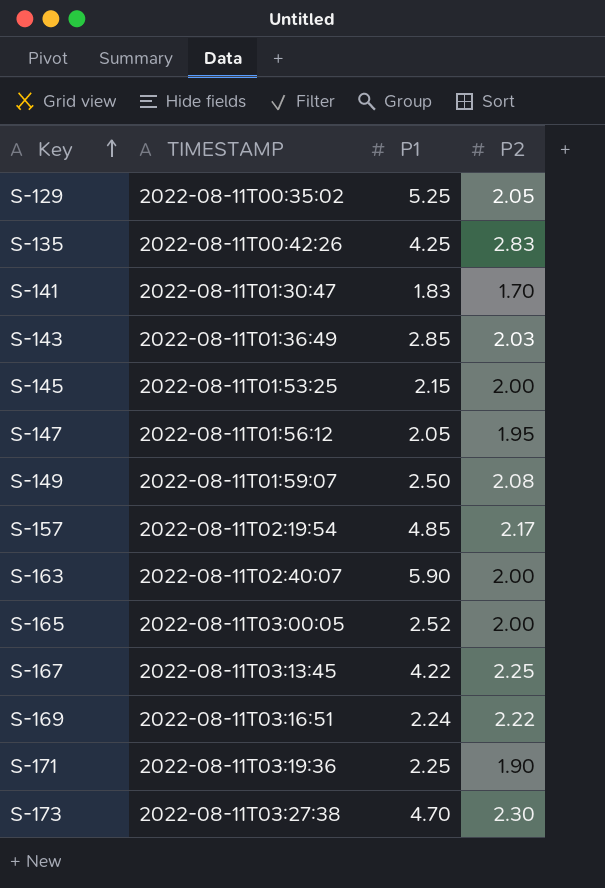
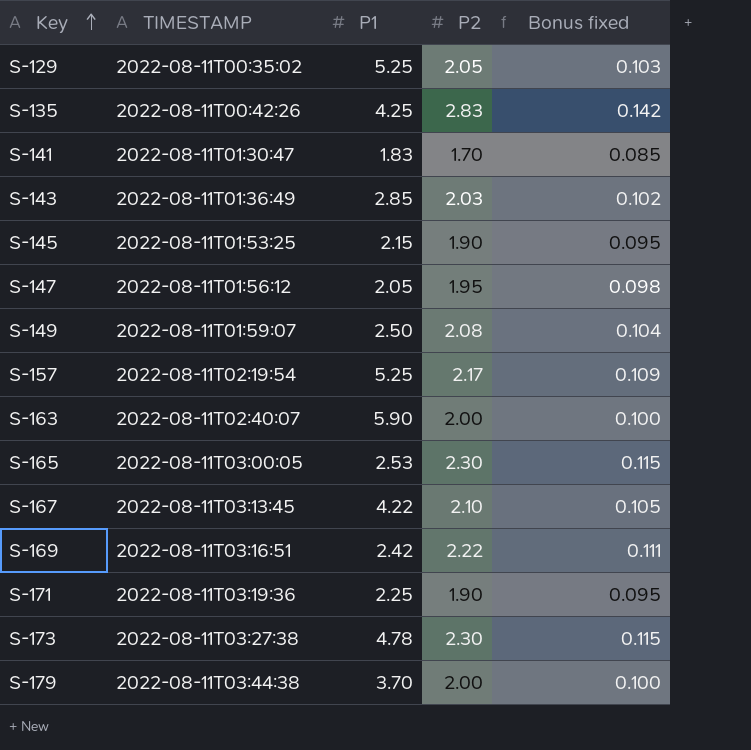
column Bonus fixed | formula: none -> [P2] * 0.05
S-145 | P2: 2.00 -> 1.90
S-157 | P1: 4.85 -> 5.25
S-165 | P1: 2.52 -> 2.53
S-165 | P2: 2.00 -> 2.30
S-167 | P2: 2.25 -> 2.10
S-169 | P1: 2.24 -> 2.42
S-173 | P1: 4.70 -> 4.78
row S-179: none -> 2022-08-11T03:44:38 | 3.70 | 2.00 | 0.100

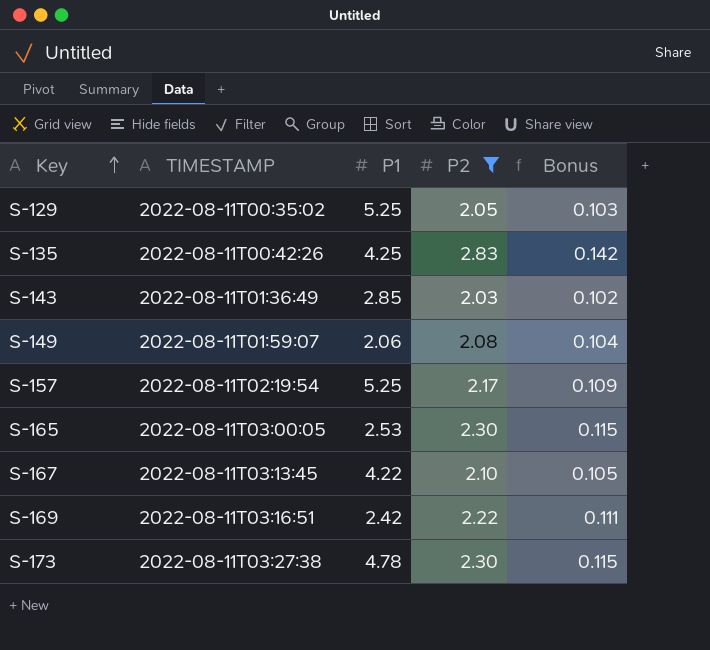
filter: none -> P2 >= 2.03
column name: Bonus fixed -> Bonus
S-149 | P1: 2.50 -> 2.06

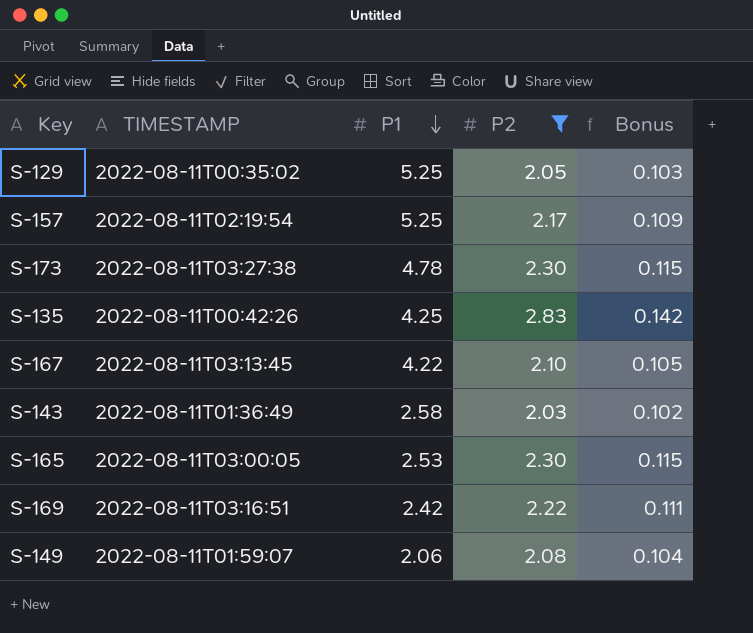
row order: Key ascending -> P1 descending
S-143 | P1: 2.85 -> 2.58

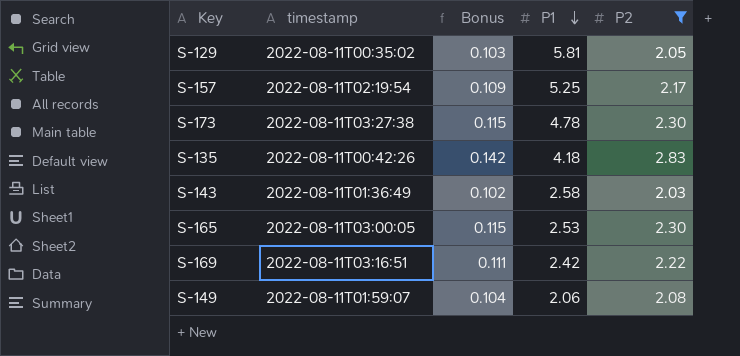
column name: TIMESTAMP -> timestamp
column Bonus | position: 5 -> 3
row S-167: 2022-08-11T03:13:45 | 4.22 | 2.10 | 0.105 -> none
S-129 | P1: 5.25 -> 5.81
S-135 | P1: 4.25 -> 4.18

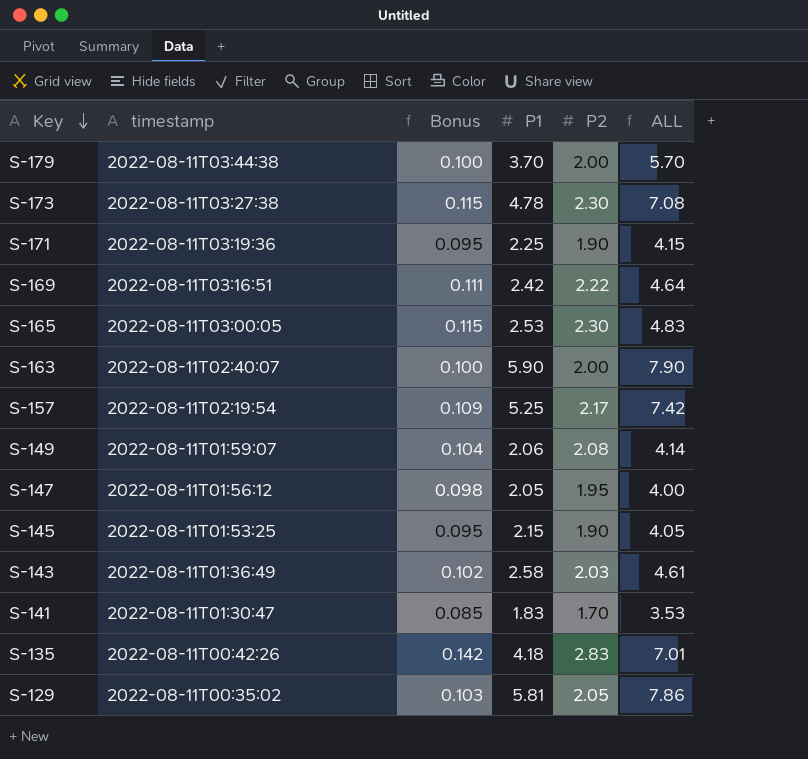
filter: P2 >= 2.03 -> none
row order: P1 descending -> Key descending
column ALL | formula: none -> [P1] + [P2]

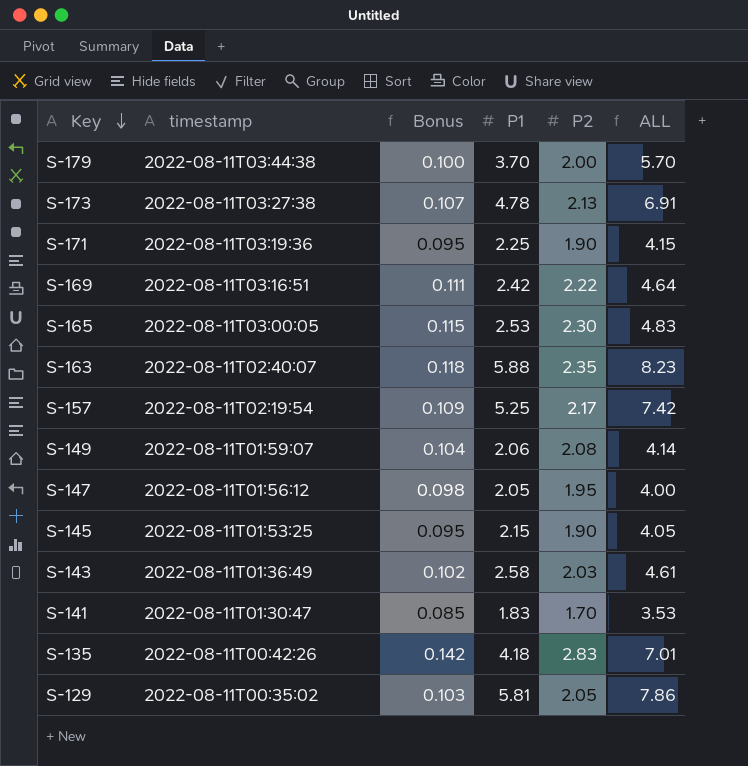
S-173 | Bonus: 0.115 -> 0.107
S-173 | P2: 2.30 -> 2.13
S-173 | ALL: 7.08 -> 6.91
S-163 | Bonus: 0.100 -> 0.118
S-163 | P1: 5.90 -> 5.88
S-163 | P2: 2.00 -> 2.35
S-163 | ALL: 7.90 -> 8.23

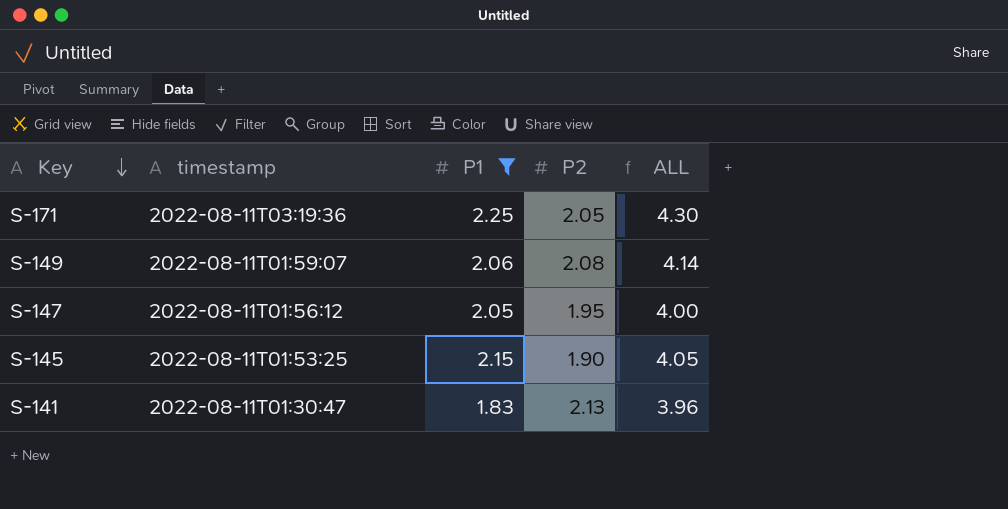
filter: none -> P1 <= 2.25
column Bonus | formula: [P2] * 0.05 -> none
S-171 | P2: 1.90 -> 2.05
S-171 | ALL: 4.15 -> 4.30
S-141 | P2: 1.70 -> 2.13
S-141 | ALL: 3.53 -> 3.96

